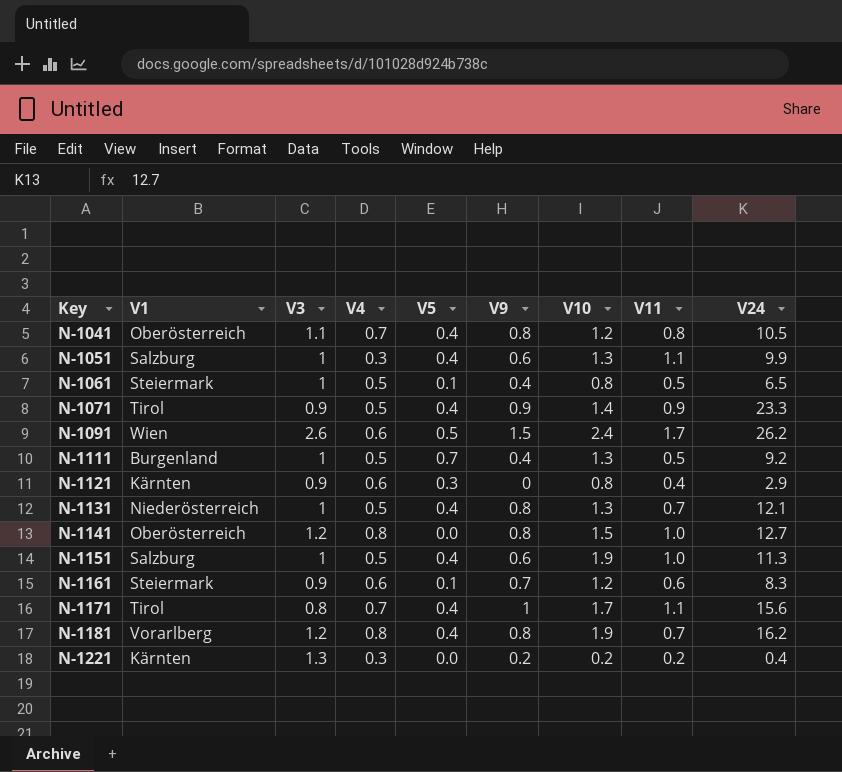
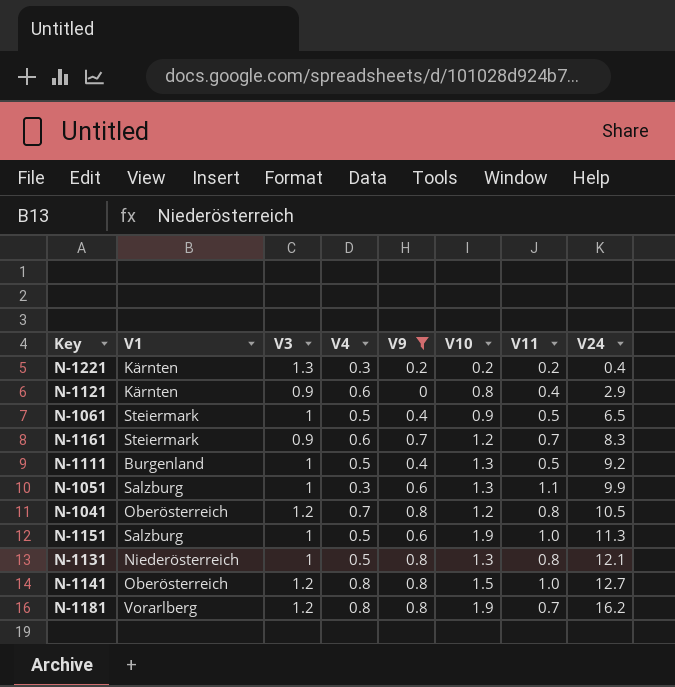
filter: none -> V9 <= 0.8
row order: Key ascending -> V24 ascending
column V5 | position: 5 -> none
N-1061 | V10: 0.8 -> 0.9
N-1161 | V11: 0.6 -> 0.7
N-1041 | V3: 1.1 -> 1.2
N-1131 | V11: 0.7 -> 0.8

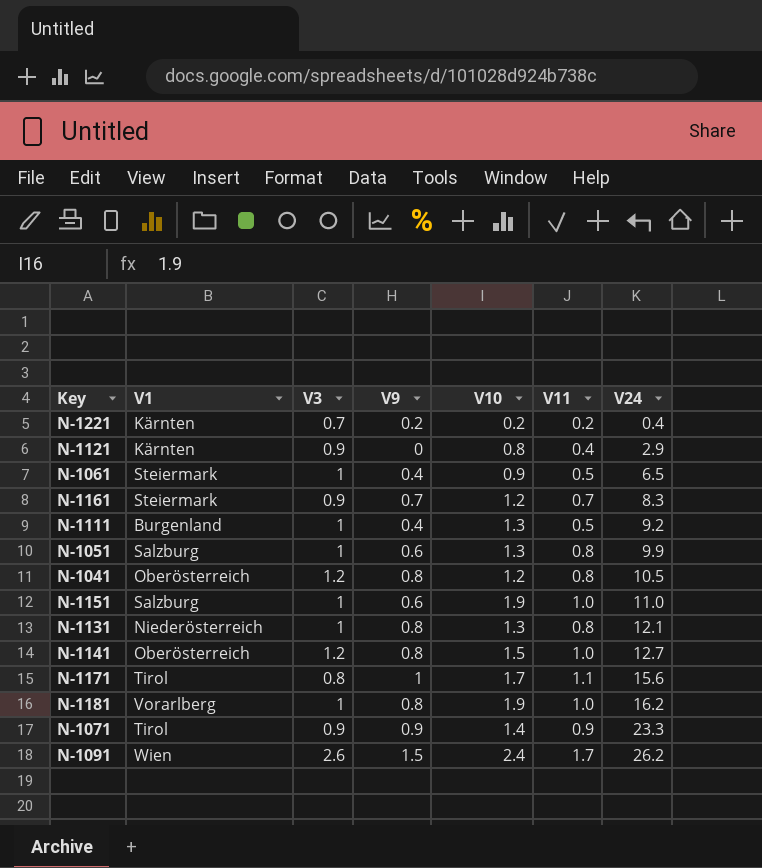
filter: V9 <= 0.8 -> none
column V4 | position: 4 -> none
N-1221 | V3: 1.3 -> 0.7
N-1051 | V11: 1.1 -> 0.8
N-1151 | V24: 11.3 -> 11.0
N-1181 | V3: 1.2 -> 1
N-1181 | V11: 0.7 -> 1.0

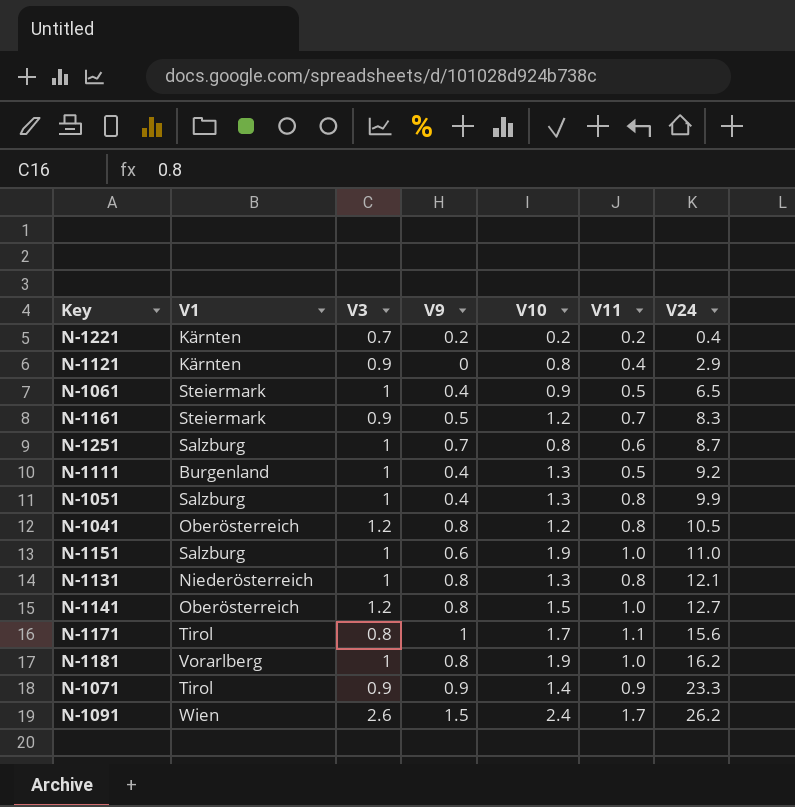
N-1161 | V9: 0.7 -> 0.5
row N-1251: none -> Salzburg | 1 | 0.7 | 0.8 | 0.6 | 8.7
N-1051 | V9: 0.6 -> 0.4

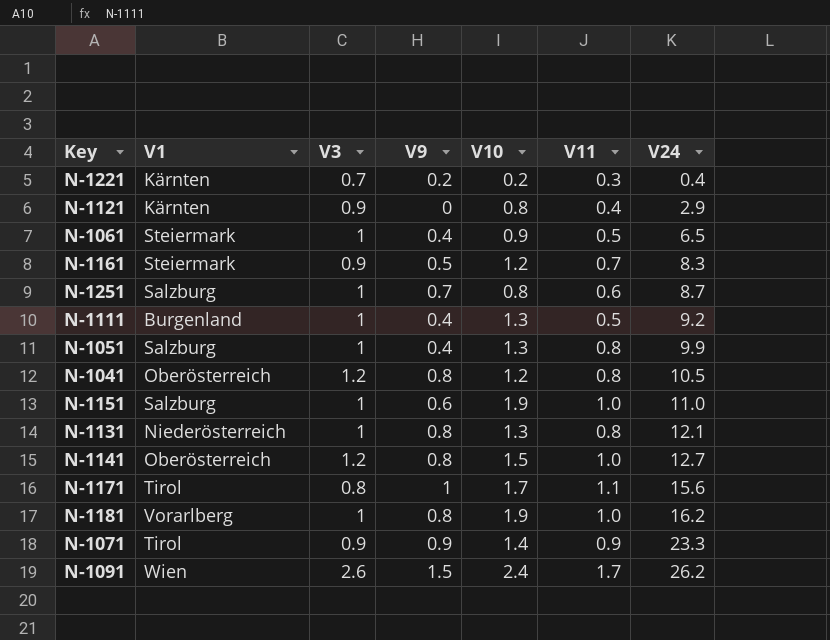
N-1221 | V11: 0.2 -> 0.3

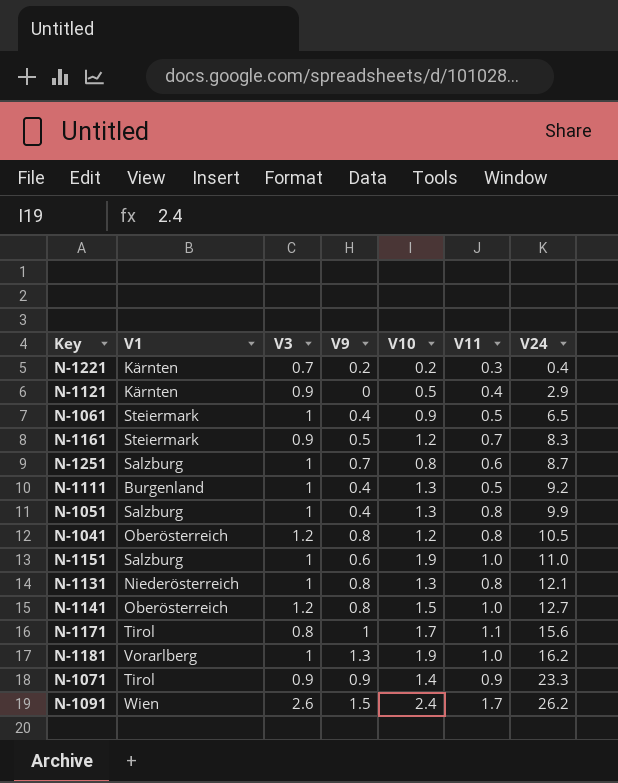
N-1121 | V10: 0.8 -> 0.5
N-1181 | V9: 0.8 -> 1.3

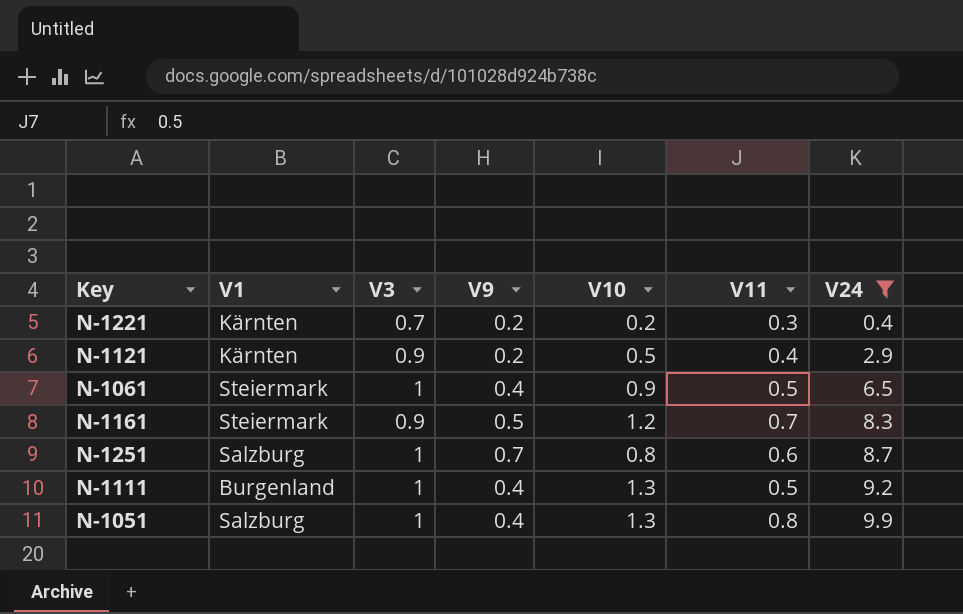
filter: none -> V24 <= 9.9
N-1121 | V9: 0 -> 0.2

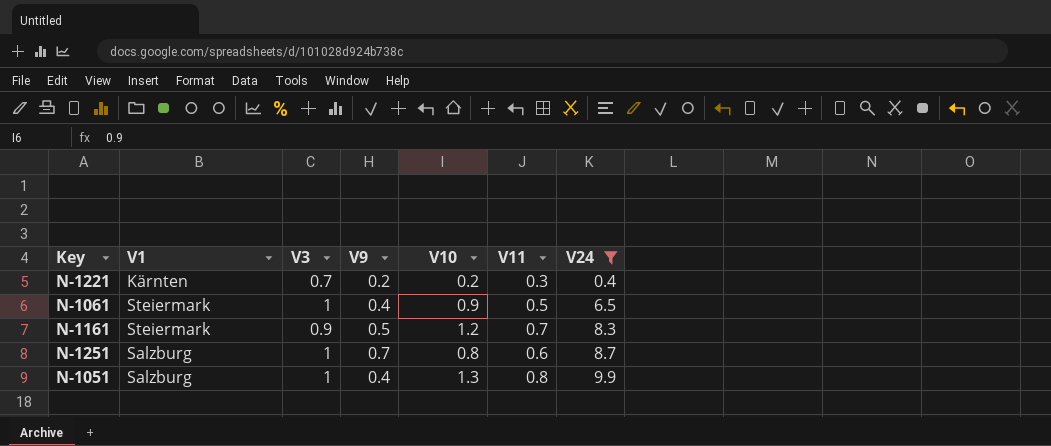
row N-1121: Kärnten | 0.9 | 0.2 | 0.5 | 0.4 | 2.9 -> none
row N-1111: Burgenland | 1 | 0.4 | 1.3 | 0.5 | 9.2 -> none

